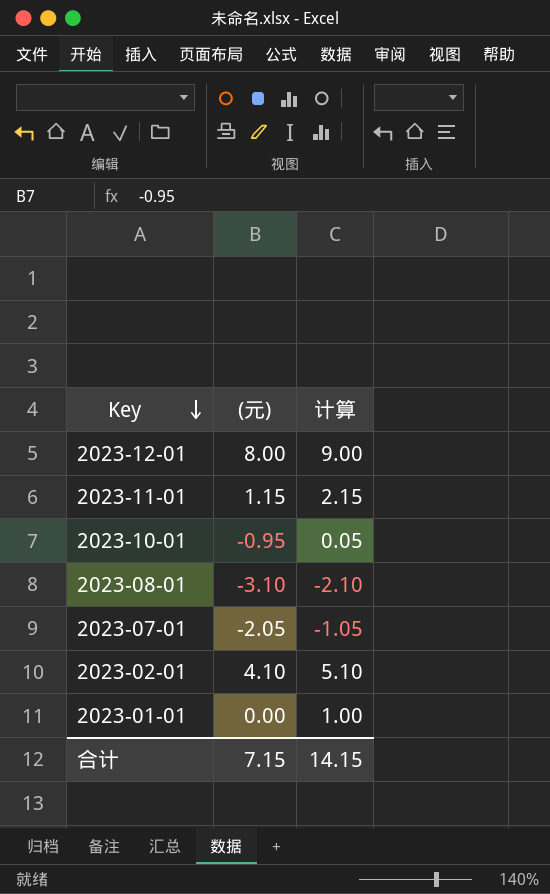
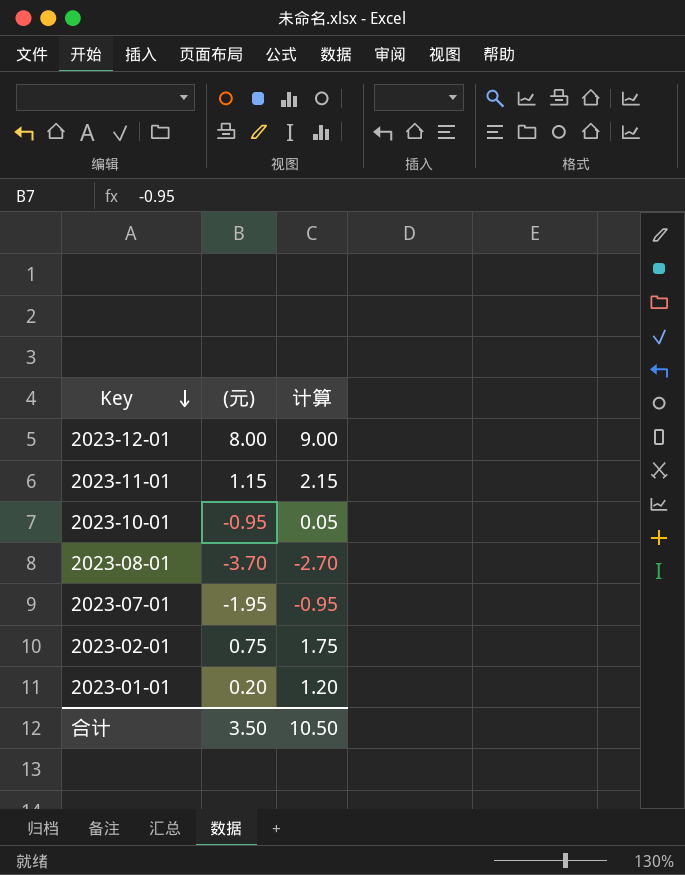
2023-08-01 | (元): -3.10 -> -3.70
2023-08-01 | 计算: -2.10 -> -2.70
2023-07-01 | (元): -2.05 -> -1.95
2023-07-01 | 计算: -1.05 -> -0.95
2023-02-01 | (元): 4.10 -> 0.75
2023-02-01 | 计算: 5.10 -> 1.75
2023-01-01 | (元): 0.00 -> 0.20
2023-01-01 | 计算: 1.00 -> 1.20
合计 | (元): 7.15 -> 3.50
合计 | 计算: 14.15 -> 10.50

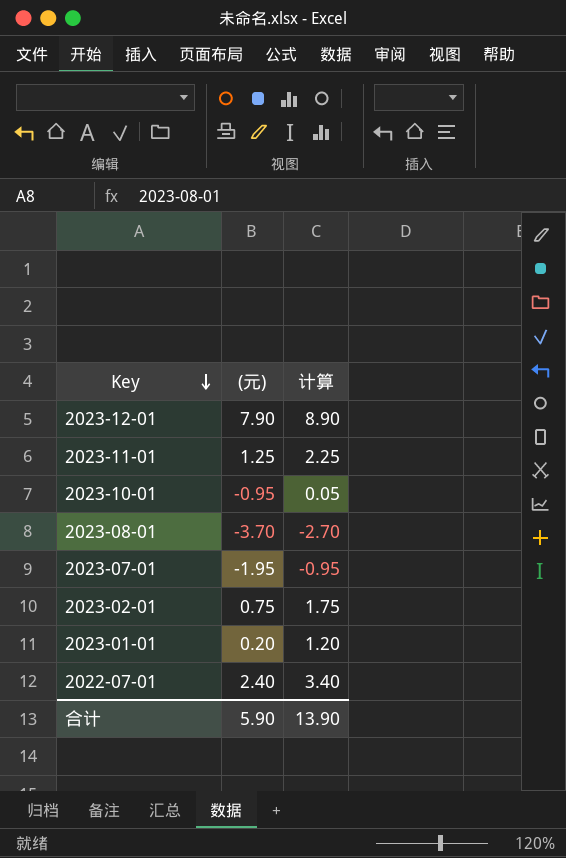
2023-12-01 | (元): 8.00 -> 7.90
2023-12-01 | 计算: 9.00 -> 8.90
2023-11-01 | (元): 1.15 -> 1.25
2023-11-01 | 计算: 2.15 -> 2.25
row 2022-07-01: none -> 2.40 | 3.40
合计 | (元): 3.50 -> 5.90
合计 | 计算: 10.50 -> 13.90

